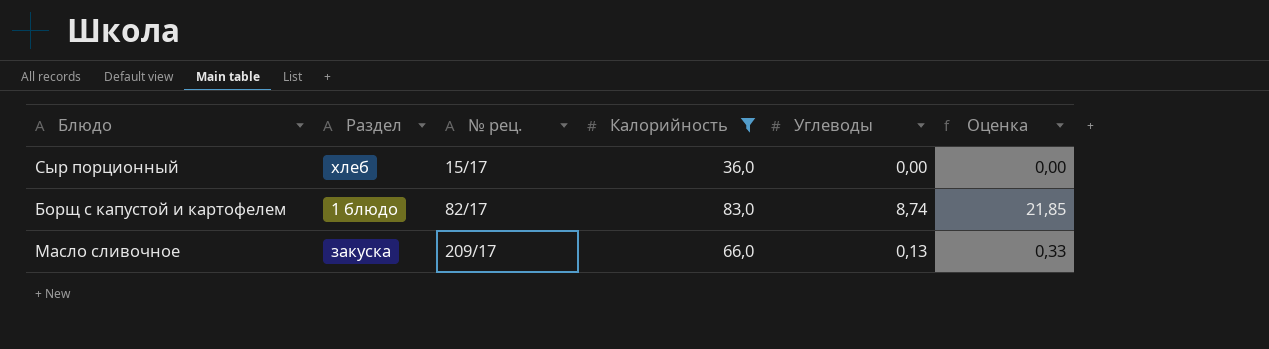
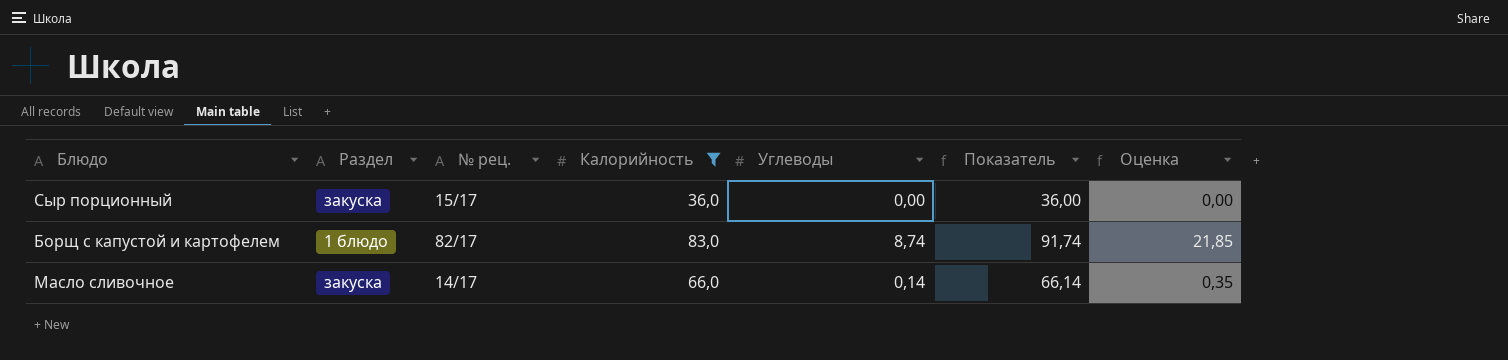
column Показатель | formula: none -> [Калорийность] + [Углеводы]
Сыр порционный | Раздел: хлеб -> закуска
Масло сливочное | № рец.: 209/17 -> 14/17
Масло сливочное | Углеводы: 0,13 -> 0,14
Масло сливочное | Оценка: 0,33 -> 0,35

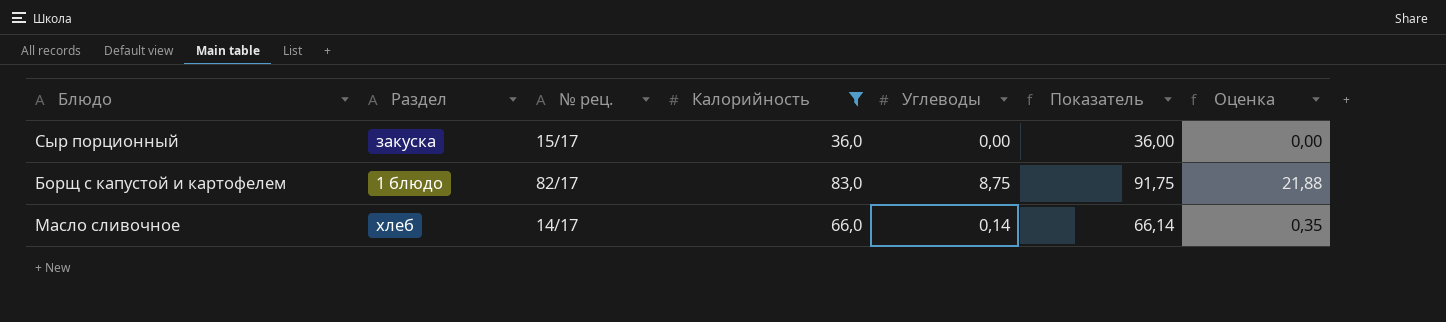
Борщ с капустой и картофелем | Углеводы: 8,74 -> 8,75
Борщ с капустой и картофелем | Показатель: 91,74 -> 91,75
Борщ с капустой и картофелем | Оценка: 21,85 -> 21,88
Масло сливочное | Раздел: закуска -> хлеб

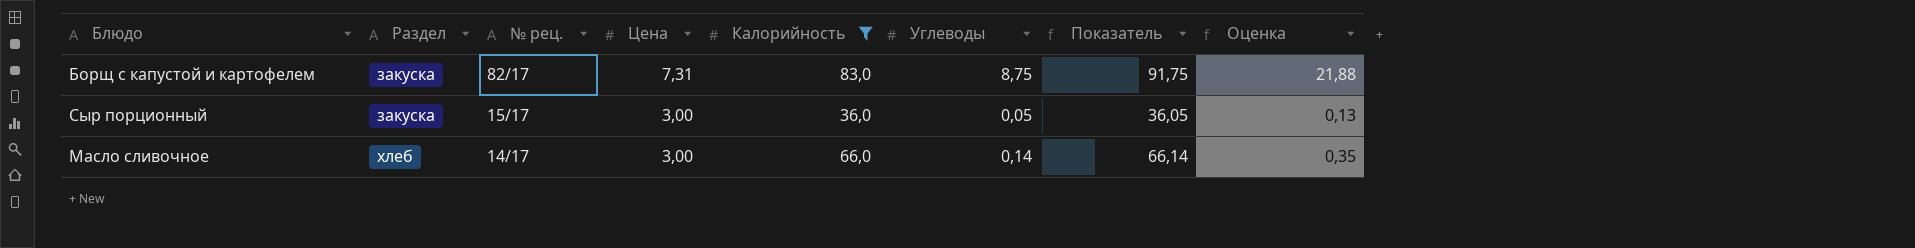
row order: none -> Раздел ascending
column Цена | position: none -> 4
Борщ с капустой и картофелем | Раздел: 1 блюдо -> закуска
Сыр порционный | Углеводы: 0,00 -> 0,05
Сыр порционный | Показатель: 36,00 -> 36,05
Сыр порционный | Оценка: 0,00 -> 0,13

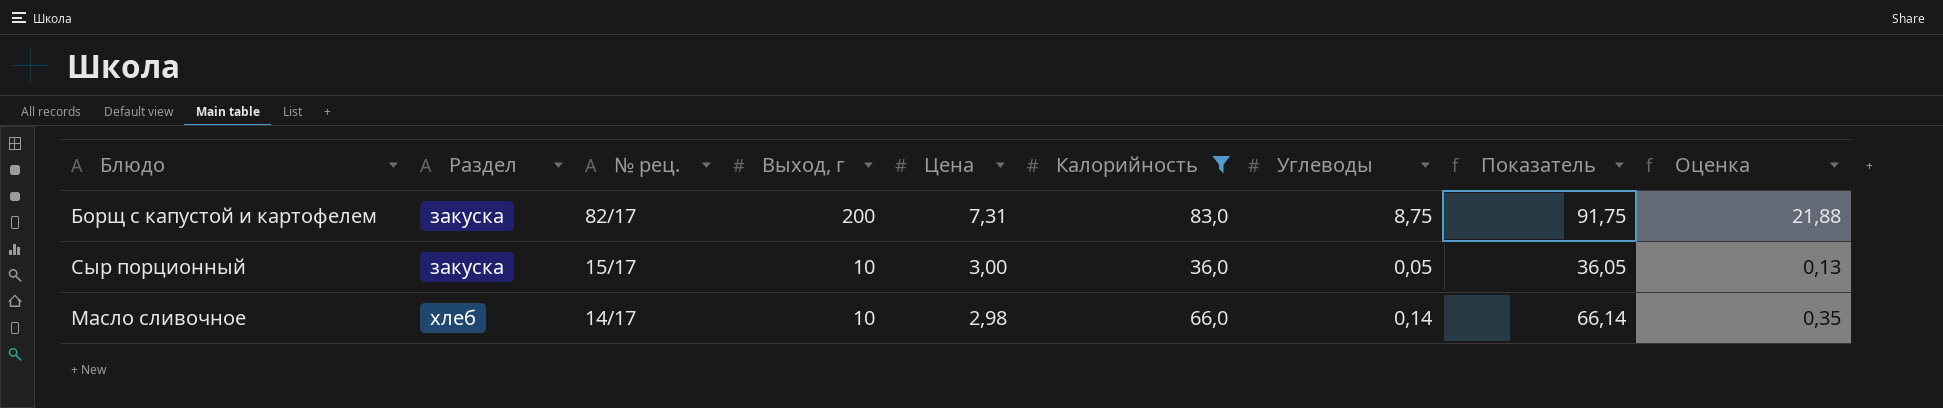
column Выход, г | position: none -> 4
Масло сливочное | Цена: 3,00 -> 2,98

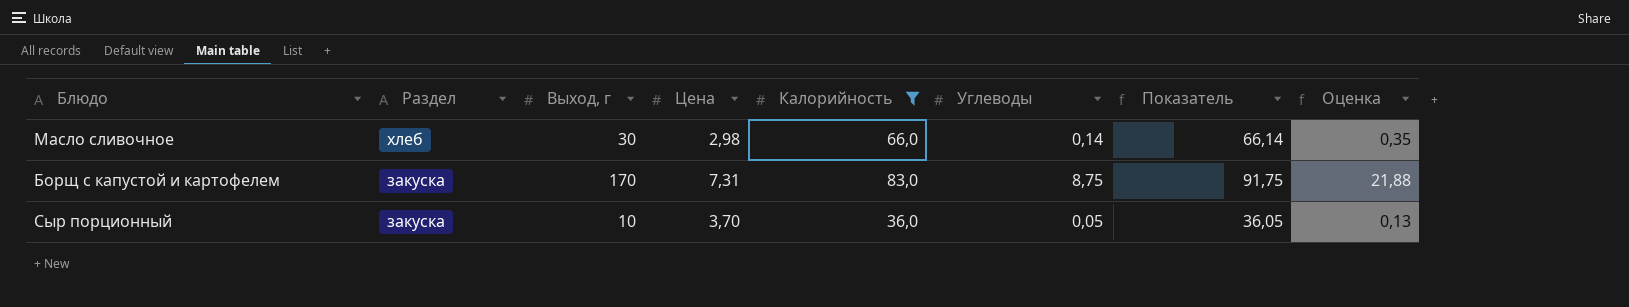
row order: Раздел ascending -> Раздел descending
column № рец. | position: 3 -> none
Масло сливочное | Выход, г: 10 -> 30
Борщ с капустой и картофелем | Выход, г: 200 -> 170
Сыр порционный | Цена: 3,00 -> 3,70

